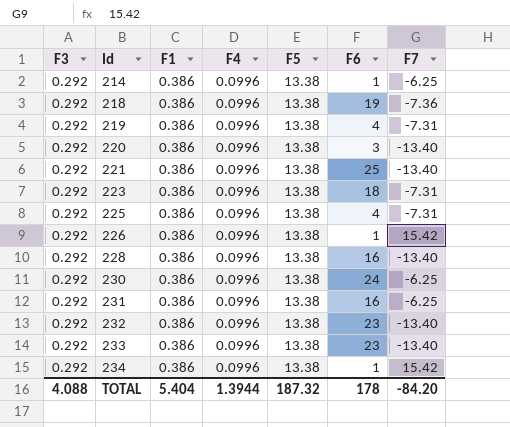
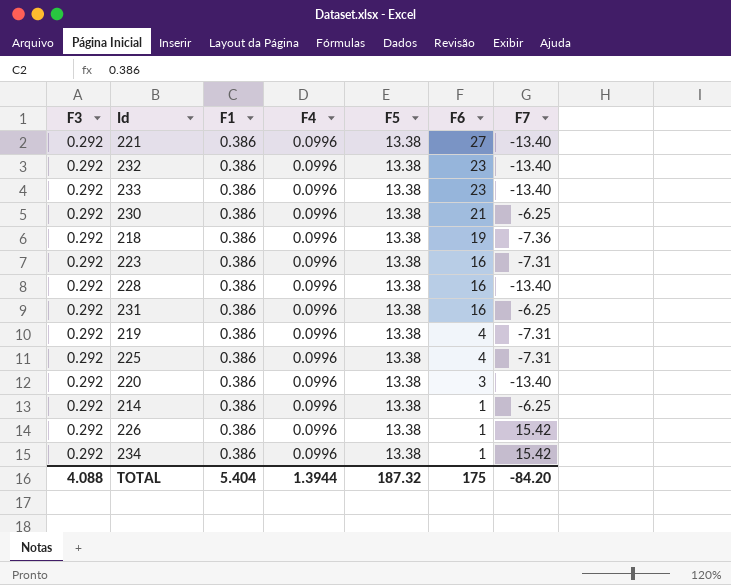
row order: Id ascending -> F6 descending
221 | F6: 25 -> 27
230 | F6: 24 -> 21
223 | F6: 18 -> 16
TOTAL | F6: 178 -> 175

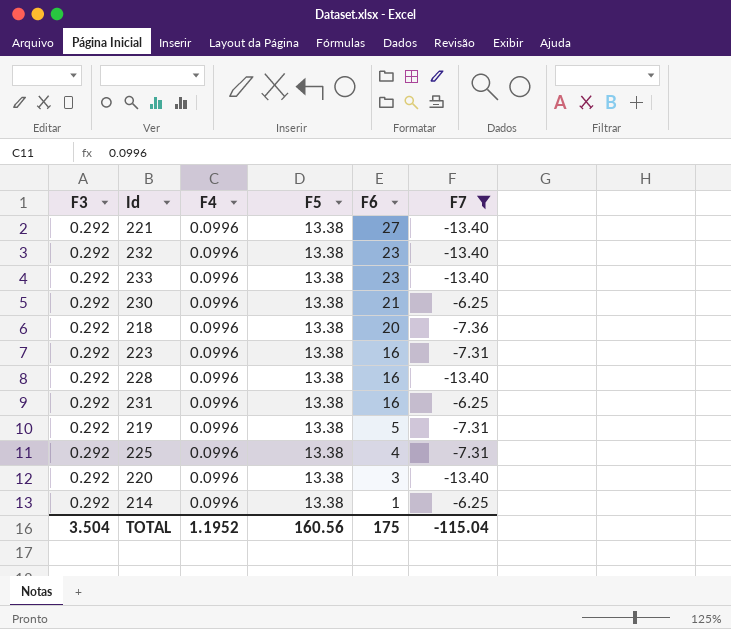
filter: none -> F7 != 15.42
column F1 | position: 3 -> none
218 | F6: 19 -> 20
219 | F6: 4 -> 5
TOTAL | F3: 4.088 -> 3.504
TOTAL | F4: 1.3944 -> 1.1952
TOTAL | F5: 187.32 -> 160.56
TOTAL | F7: -84.20 -> -115.04

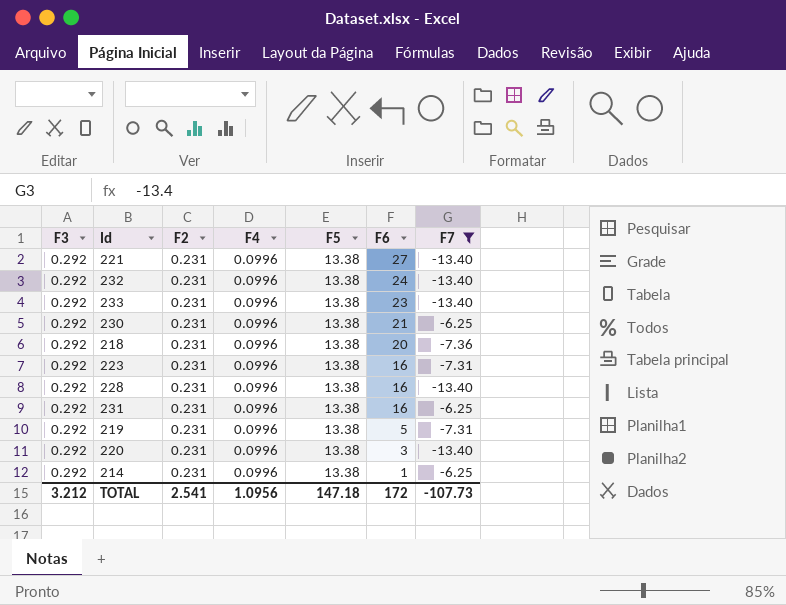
column F2 | position: none -> 3
row 225: 0.292 | 0.0996 | 13.38 | 4 | -7.31 -> none
232 | F6: 23 -> 24
TOTAL | F3: 3.504 -> 3.212
TOTAL | F4: 1.1952 -> 1.0956
TOTAL | F5: 160.56 -> 147.18
TOTAL | F6: 175 -> 172
TOTAL | F7: -115.04 -> -107.73

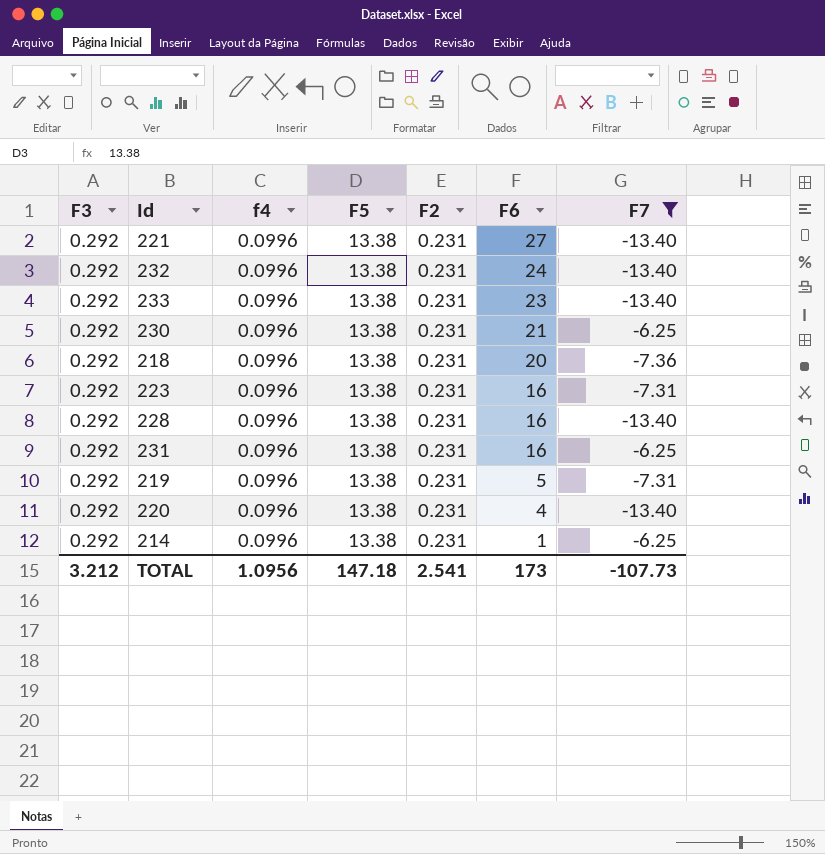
column name: F4 -> f4
column F2 | position: 3 -> 5
220 | F6: 3 -> 4
TOTAL | F6: 172 -> 173

